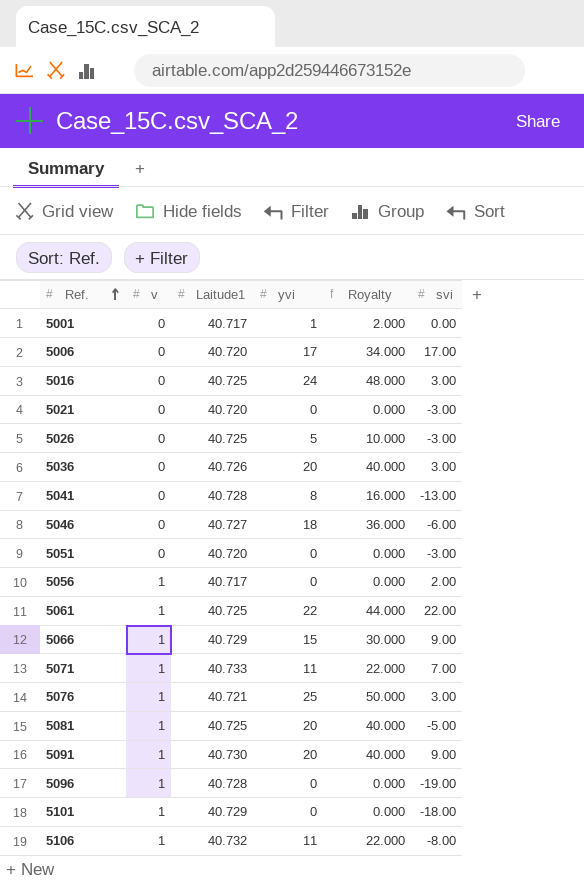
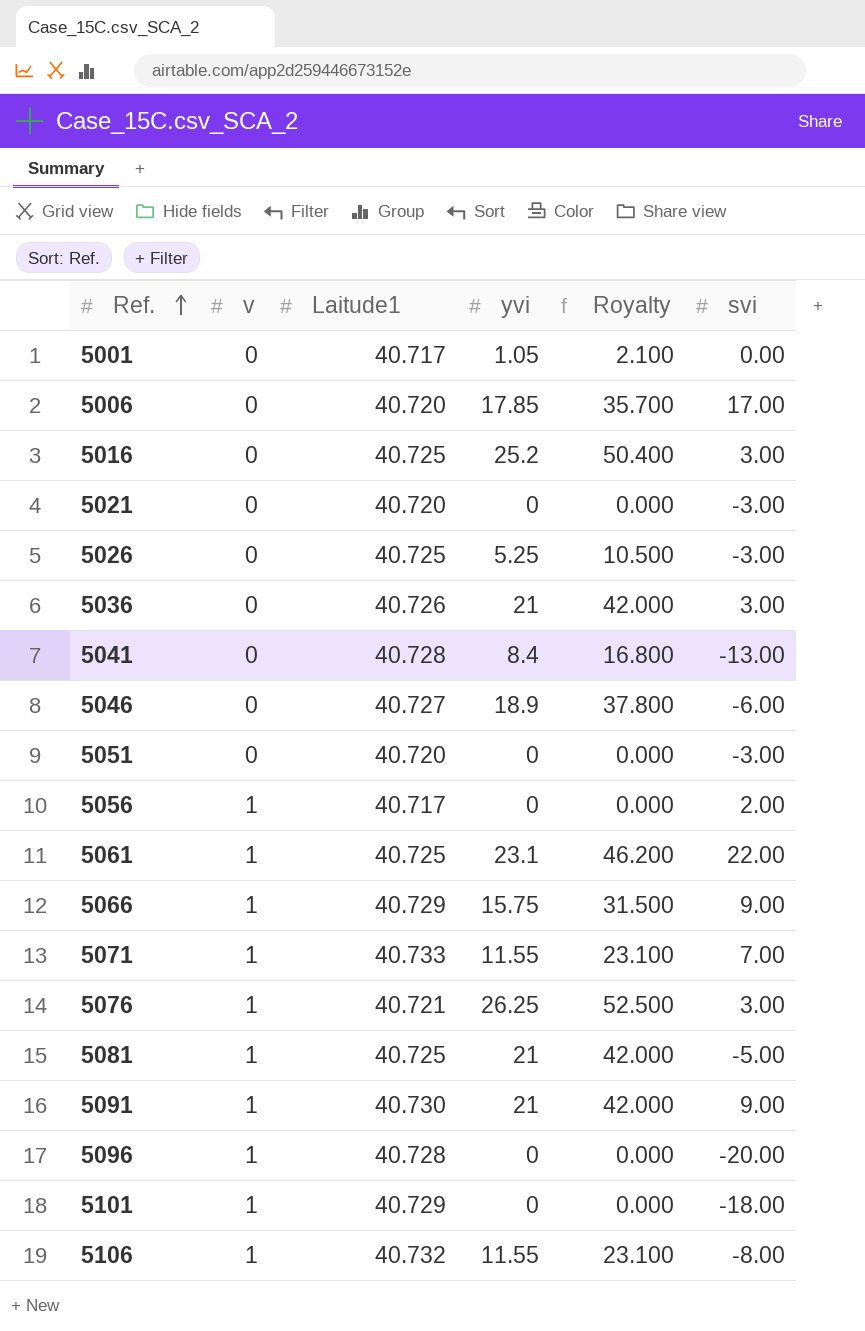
5001 | yvi: 1 -> 1.05
5001 | Royalty: 2.000 -> 2.100
5006 | yvi: 17 -> 17.85
5006 | Royalty: 34.000 -> 35.700
5016 | yvi: 24 -> 25.2
5016 | Royalty: 48.000 -> 50.400
5026 | yvi: 5 -> 5.25
5026 | Royalty: 10.000 -> 10.500
5036 | yvi: 20 -> 21
5036 | Royalty: 40.000 -> 42.000
5041 | yvi: 8 -> 8.4
5041 | Royalty: 16.000 -> 16.800
5046 | yvi: 18 -> 18.9
5046 | Royalty: 36.000 -> 37.800
5061 | yvi: 22 -> 23.1
5061 | Royalty: 44.000 -> 46.200
5066 | yvi: 15 -> 15.75
5066 | Royalty: 30.000 -> 31.500
5071 | yvi: 11 -> 11.55
5071 | Royalty: 22.000 -> 23.100
5076 | yvi: 25 -> 26.25
5076 | Royalty: 50.000 -> 52.500
5081 | yvi: 20 -> 21
5081 | Royalty: 40.000 -> 42.000
5091 | yvi: 20 -> 21
5091 | Royalty: 40.000 -> 42.000
5096 | svi: -19.00 -> -20.00
5106 | yvi: 11 -> 11.55
5106 | Royalty: 22.000 -> 23.100

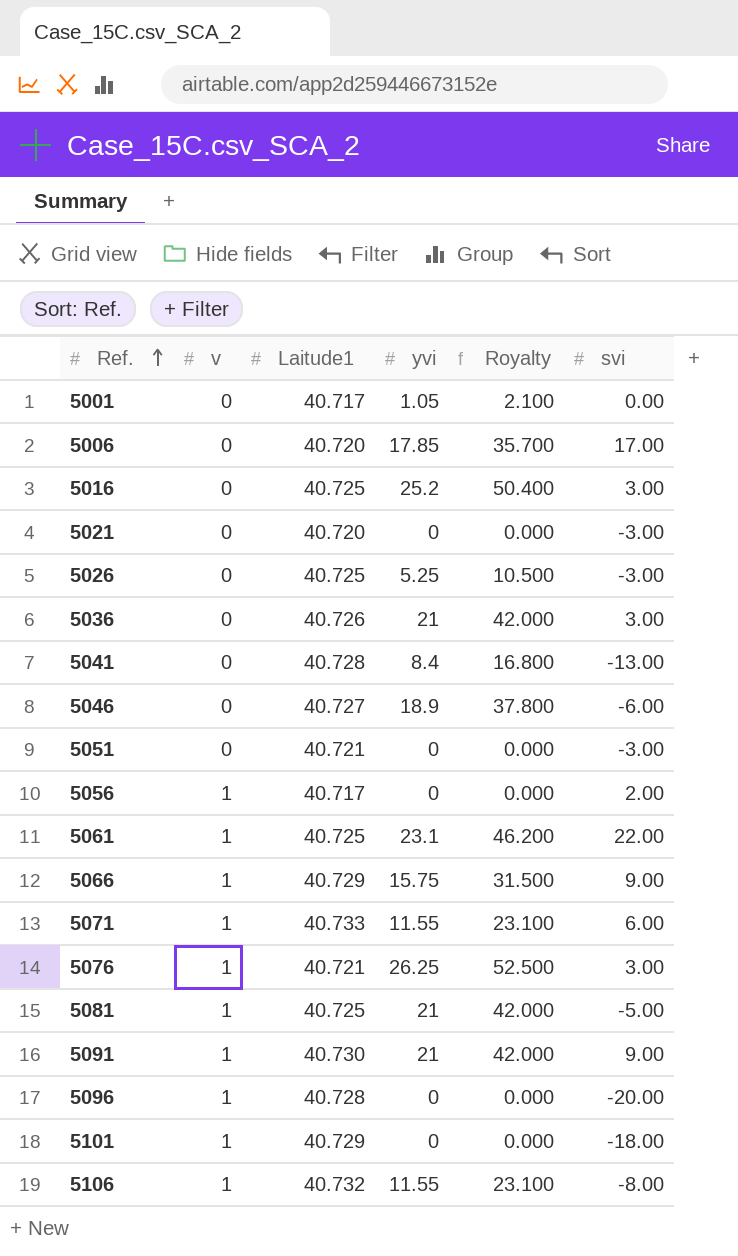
5051 | Laitude1: 40.720 -> 40.721
5071 | svi: 7.00 -> 6.00

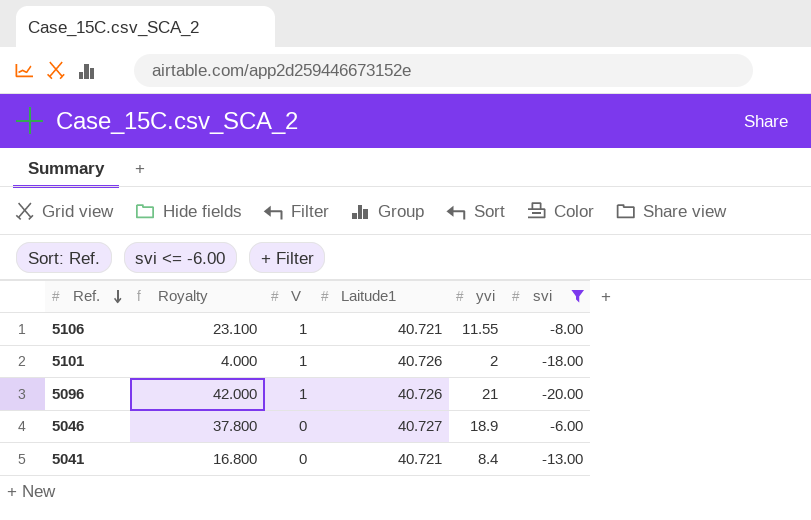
filter: none -> svi <= -6.00
row order: Ref. ascending -> Ref. descending
column Royalty | position: 5 -> 2
column name: v -> V
5106 | Laitude1: 40.732 -> 40.721
5101 | Royalty: 0.000 -> 4.000
5101 | Laitude1: 40.729 -> 40.726
5101 | yvi: 0 -> 2
5096 | Royalty: 0.000 -> 42.000
5096 | Laitude1: 40.728 -> 40.726
5096 | yvi: 0 -> 21
5041 | Laitude1: 40.728 -> 40.721

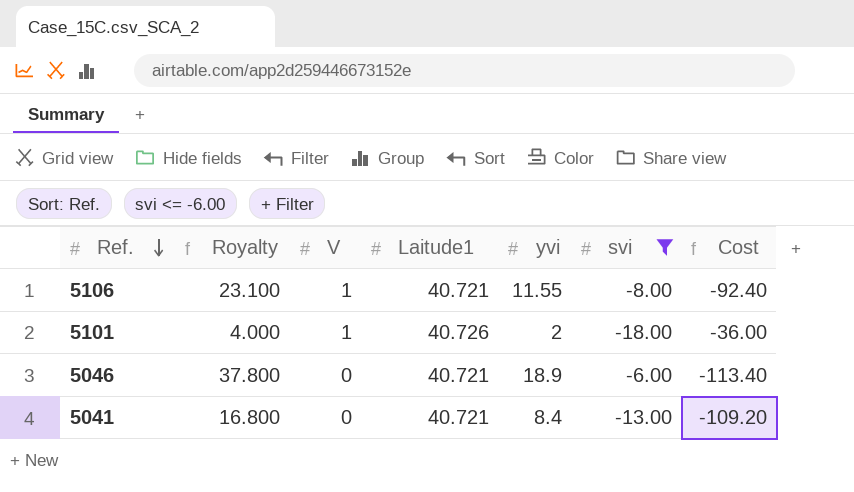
column Cost | formula: none -> [yvi] * [svi]
row 5096: 42.000 | 1 | 40.726 | 21 | -20.00 -> none
5046 | Laitude1: 40.727 -> 40.721

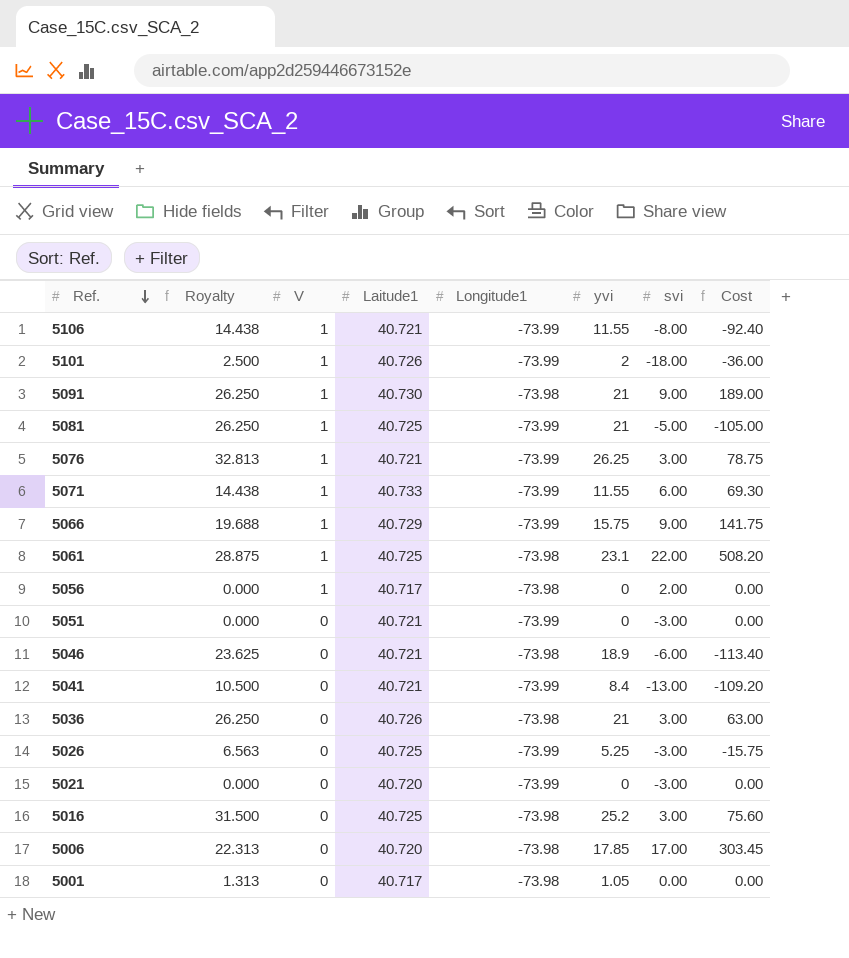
filter: svi <= -6.00 -> none
column Royalty | formula: [yvi] * 2 -> [yvi] * 1.25
column Longitude1 | position: none -> 5

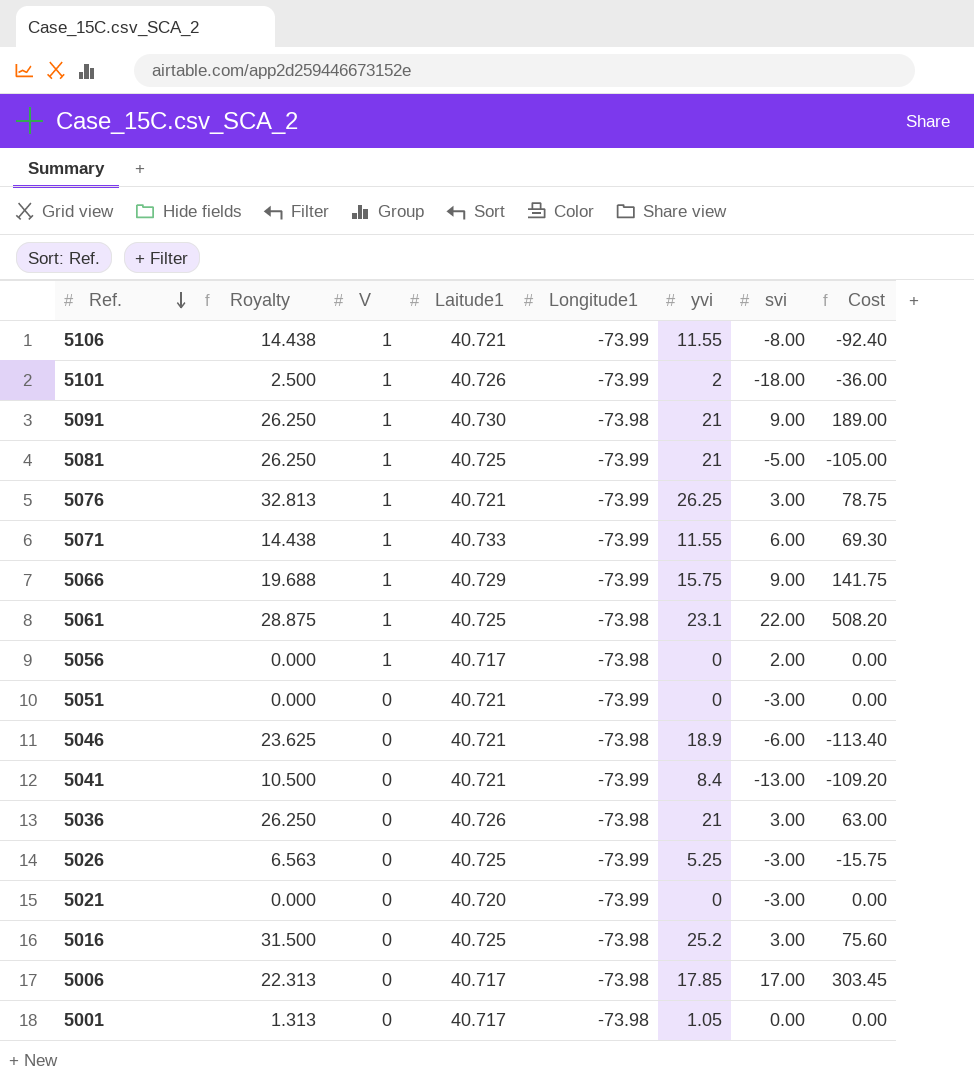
5006 | Laitude1: 40.720 -> 40.717

